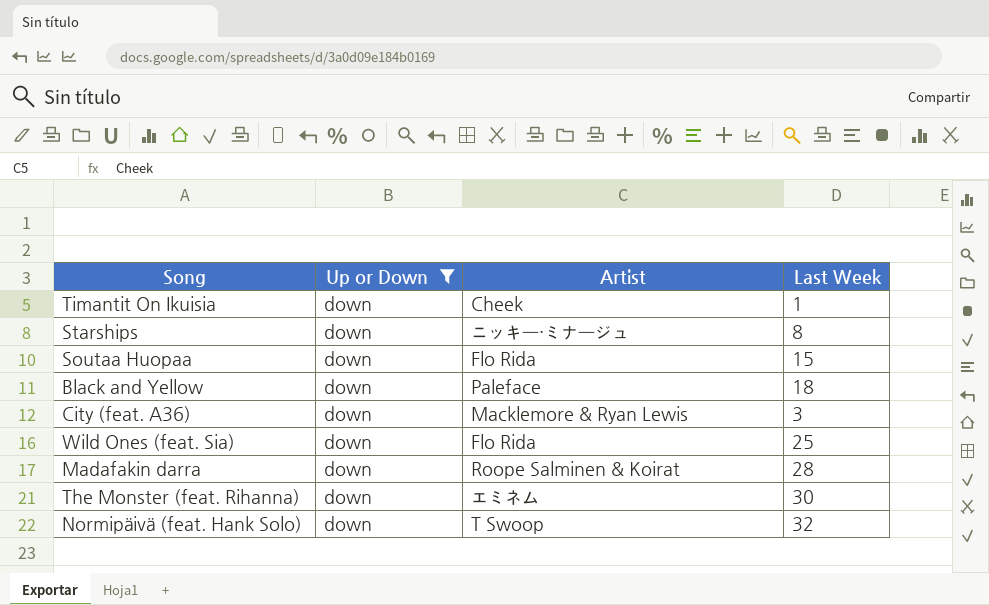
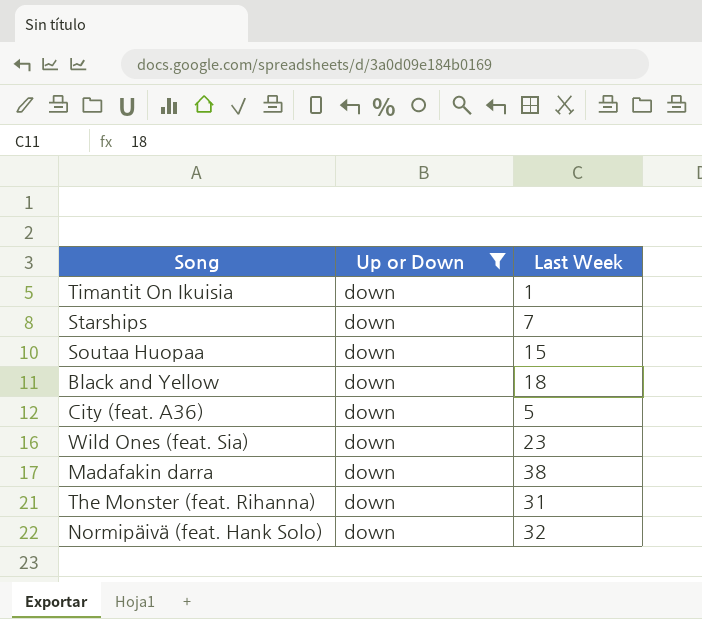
column Artist | position: 3 -> none
Starships | Last Week: 8 -> 7
City (feat. A36) | Last Week: 3 -> 5
Wild Ones (feat. Sia) | Last Week: 25 -> 23
Madafakin darra | Last Week: 28 -> 38
The Monster (feat. Rihanna) | Last Week: 30 -> 31

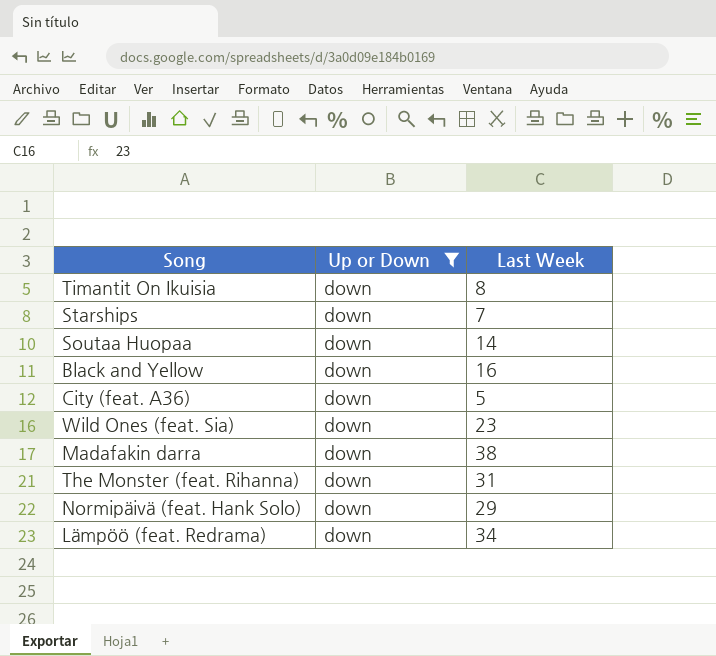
Timantit On Ikuisia | Last Week: 1 -> 8
Soutaa Huopaa | Last Week: 15 -> 14
Black and Yellow | Last Week: 18 -> 16
Normipäivä (feat. Hank Solo) | Last Week: 32 -> 29
row Lämpöö (feat. Redrama): none -> down | 34

